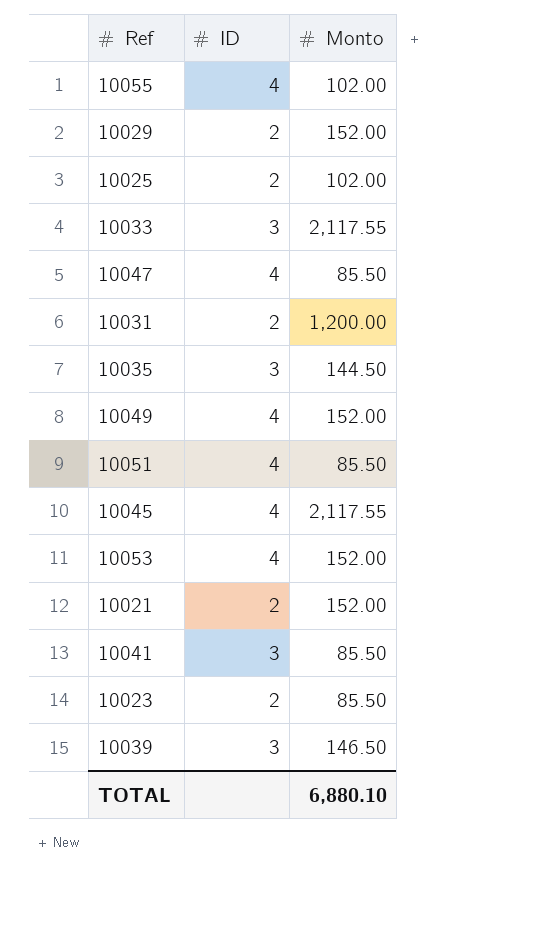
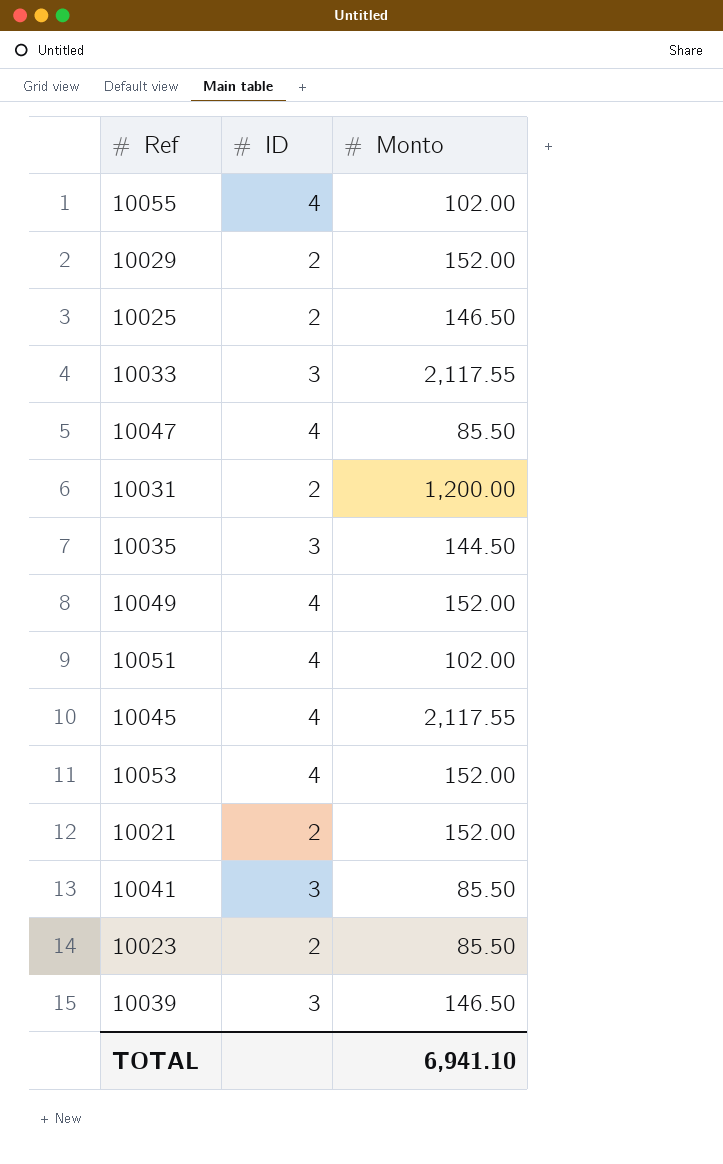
10025 | Monto: 102.00 -> 146.50
10051 | Monto: 85.50 -> 102.00
TOTAL | Monto: 6,880.10 -> 6,941.10

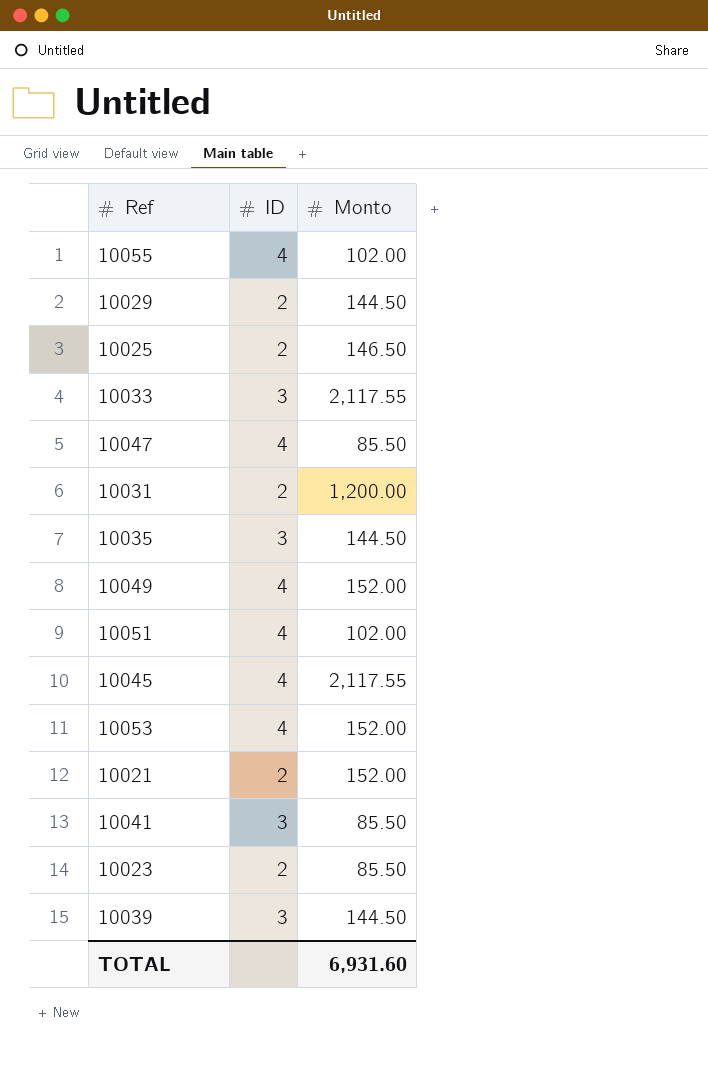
10029 | Monto: 152.00 -> 144.50
10039 | Monto: 146.50 -> 144.50
TOTAL | Monto: 6,941.10 -> 6,931.60

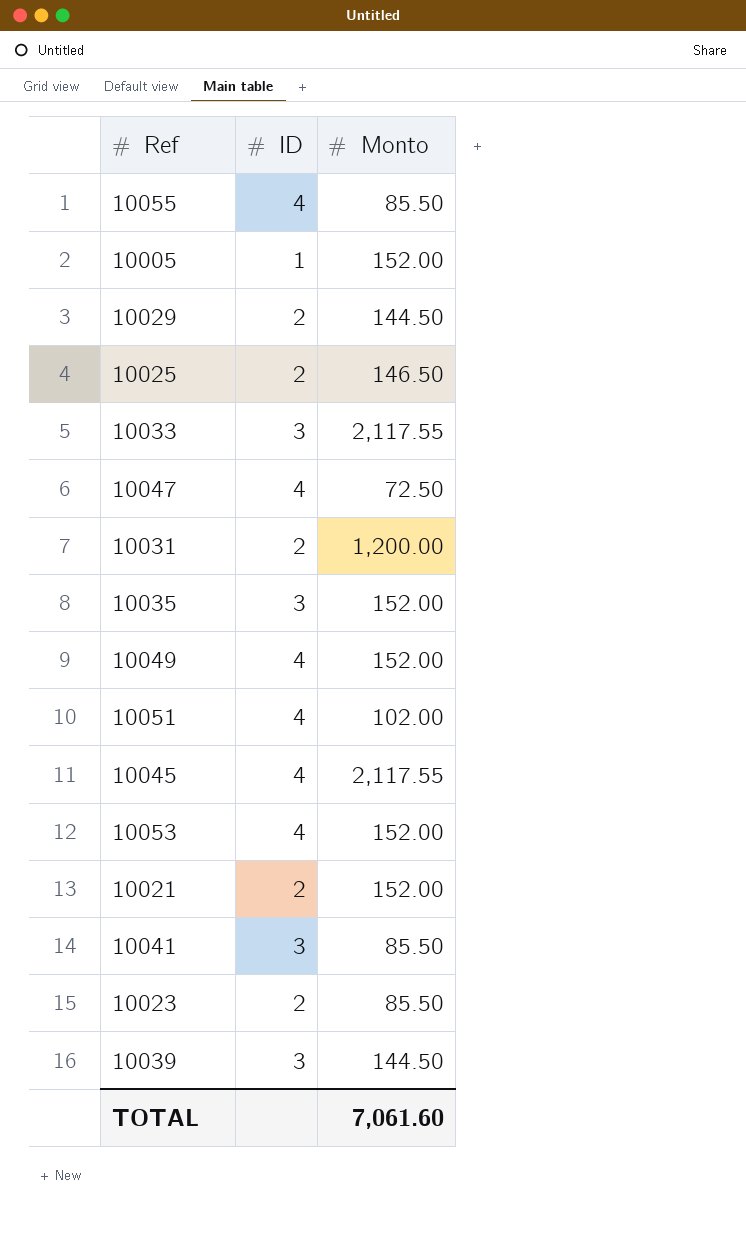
10055 | Monto: 102.00 -> 85.50
row 10005: none -> 1 | 152.00
10047 | Monto: 85.50 -> 72.50
10035 | Monto: 144.50 -> 152.00
TOTAL | Monto: 6,931.60 -> 7,061.60

